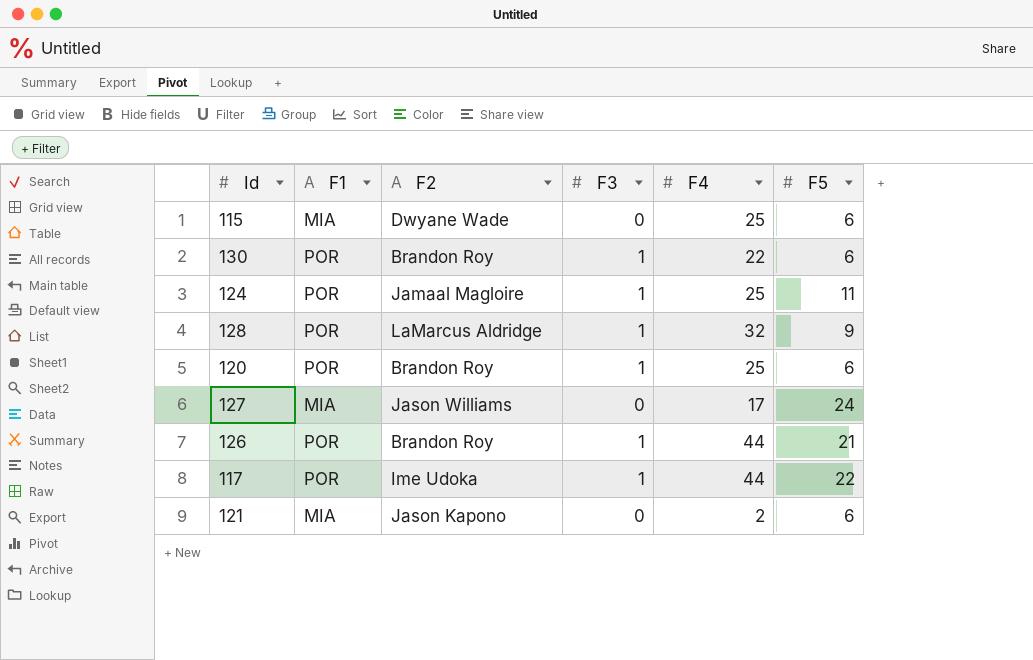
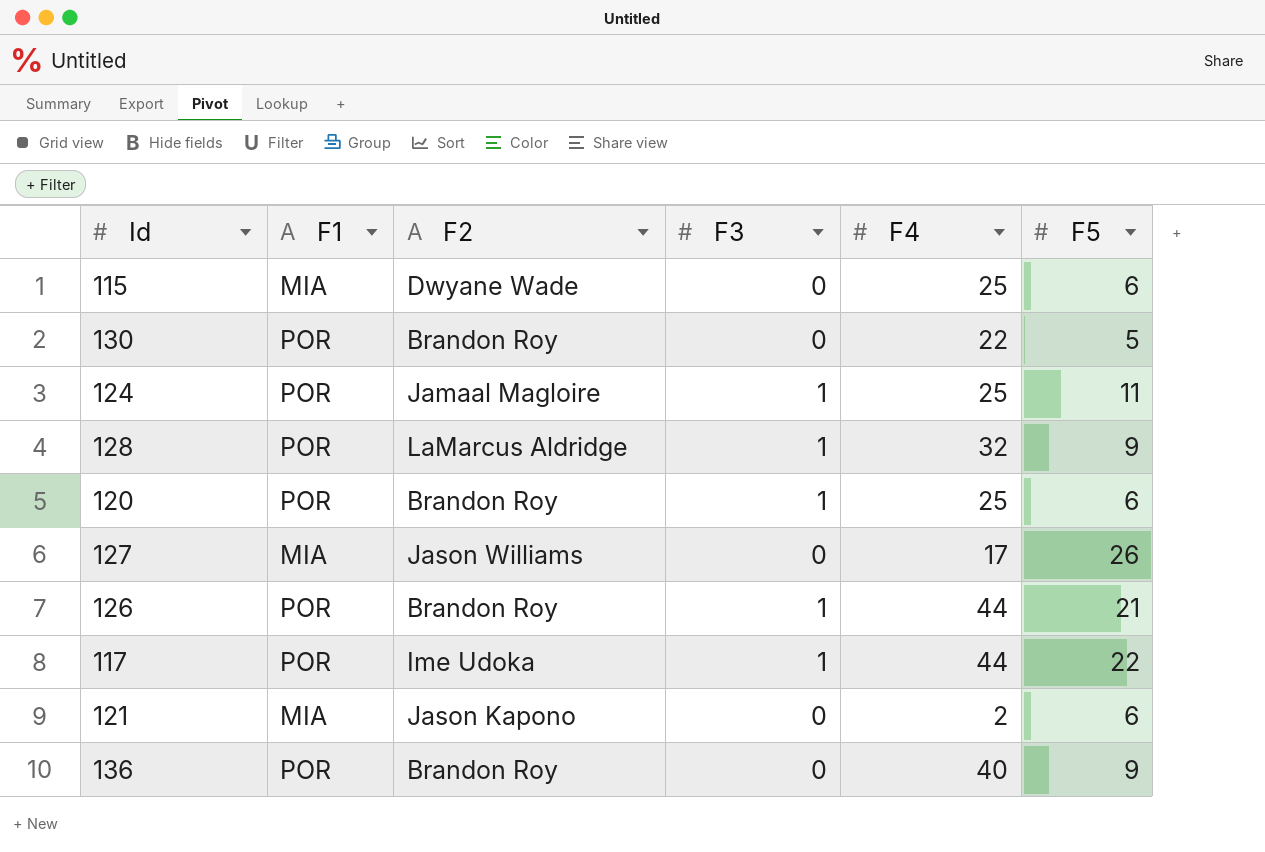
130 | F3: 1 -> 0
130 | F5: 6 -> 5
127 | F5: 24 -> 26
row 136: none -> POR | Brandon Roy | 0 | 40 | 9

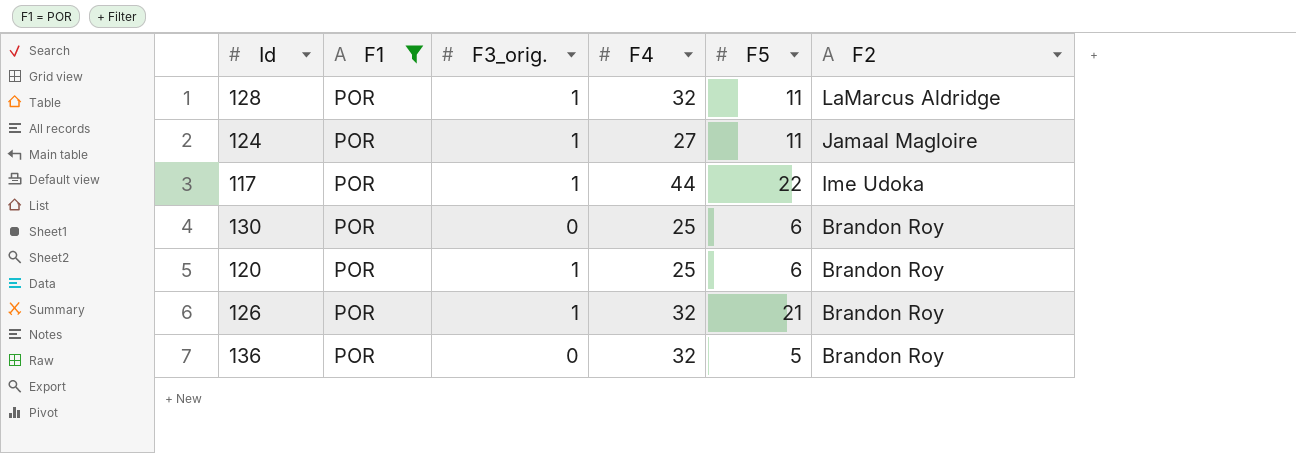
filter: none -> F1 = POR
row order: none -> F2 descending
column name: F3 -> F3_orig.
column F2 | position: 3 -> 6
128 | F5: 9 -> 11
124 | F4: 25 -> 27
130 | F4: 22 -> 25
130 | F5: 5 -> 6
126 | F4: 44 -> 32
136 | F4: 40 -> 32
136 | F5: 9 -> 5

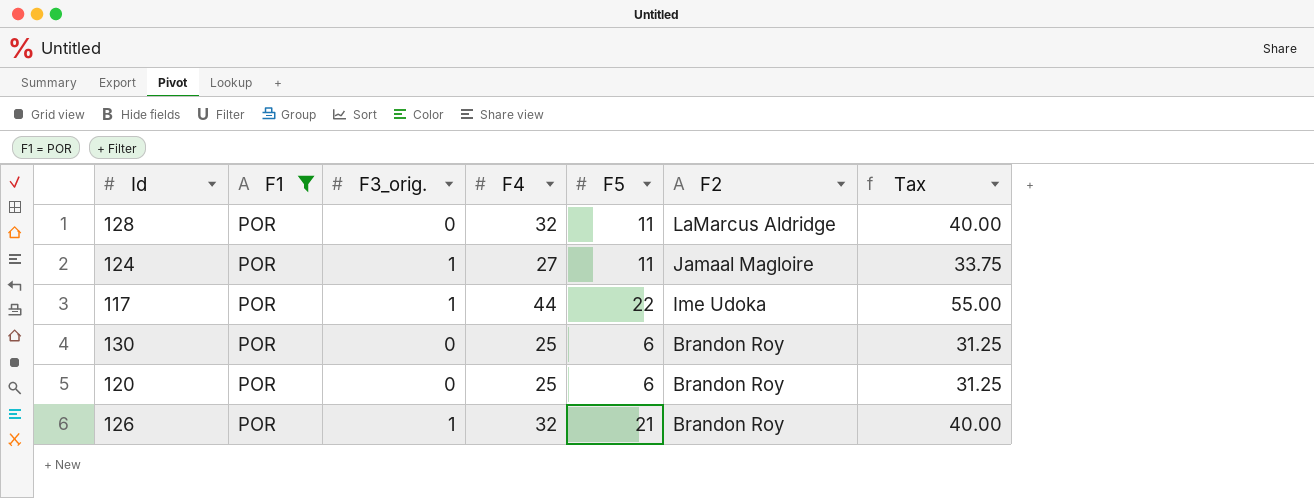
column Tax | formula: none -> [F4] * 1.25
row 136: POR | 0 | 32 | 5 | Brandon Roy -> none
128 | F3_orig.: 1 -> 0
120 | F3_orig.: 1 -> 0

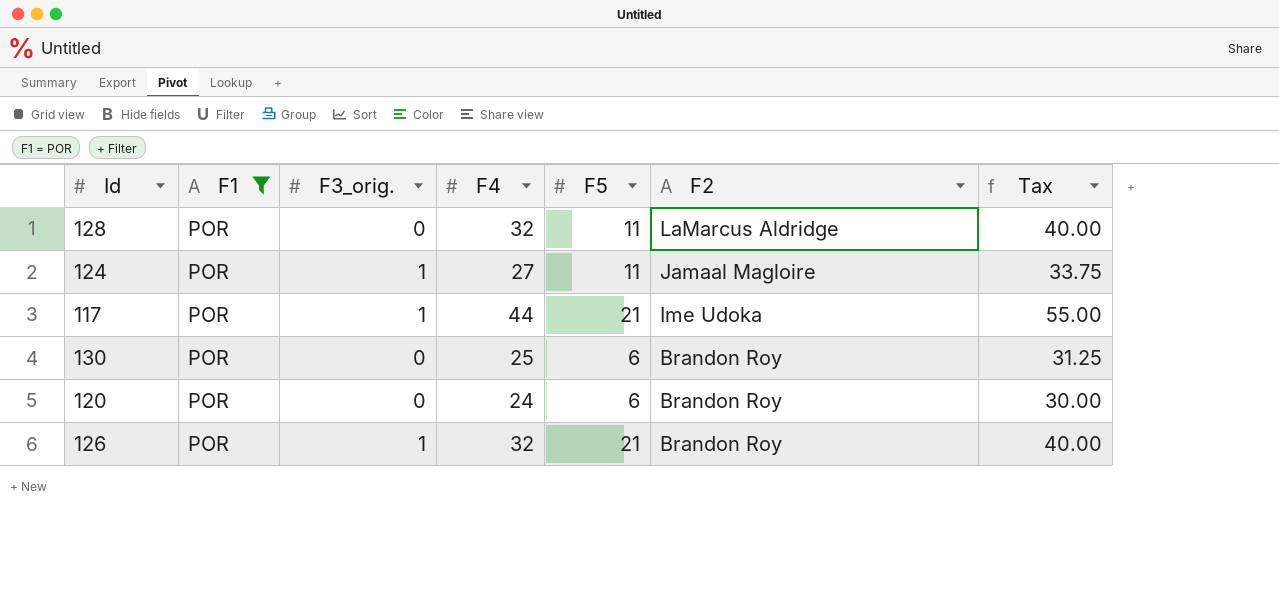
117 | F5: 22 -> 21
120 | F4: 25 -> 24
120 | Tax: 31.25 -> 30.00

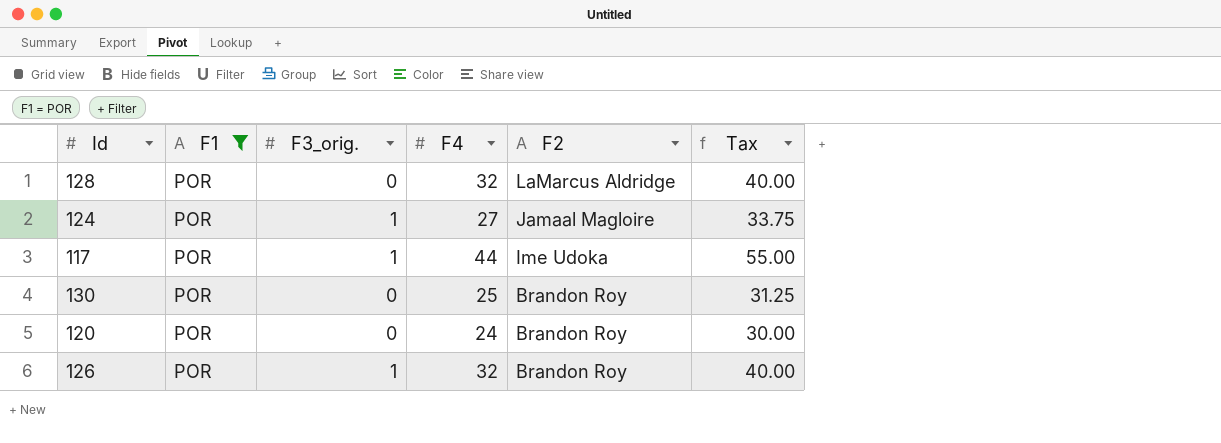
column F5 | position: 5 -> none

